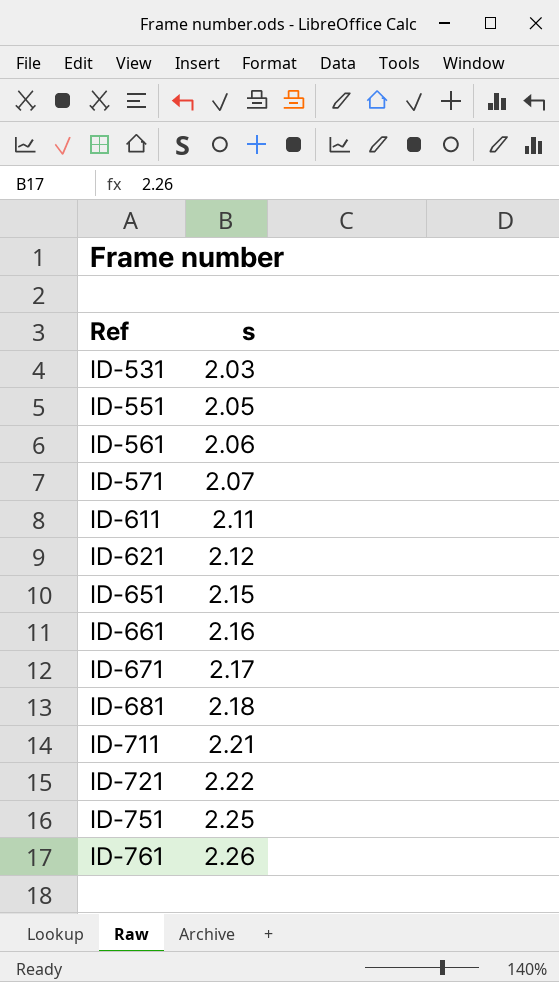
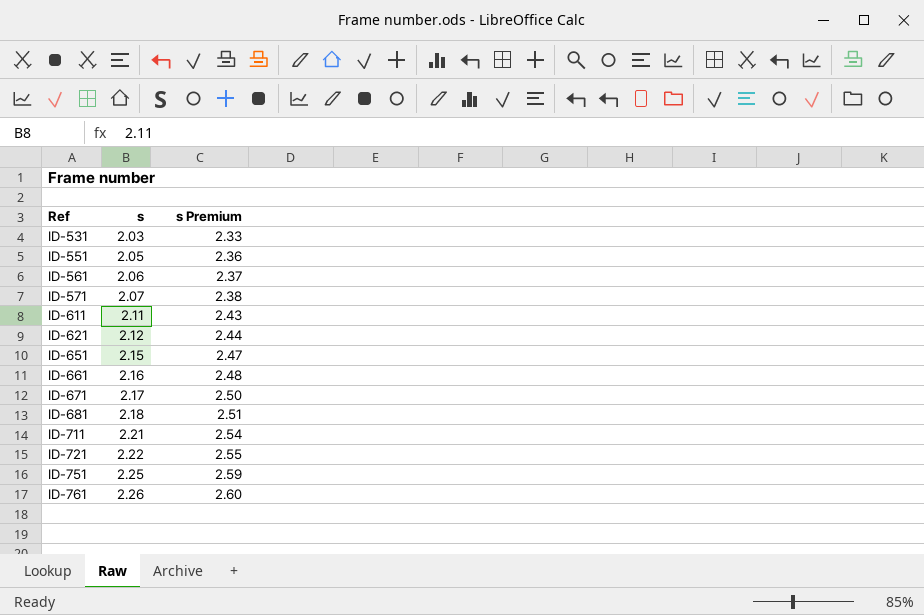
column s Premium | formula: none -> [s] * 1.15

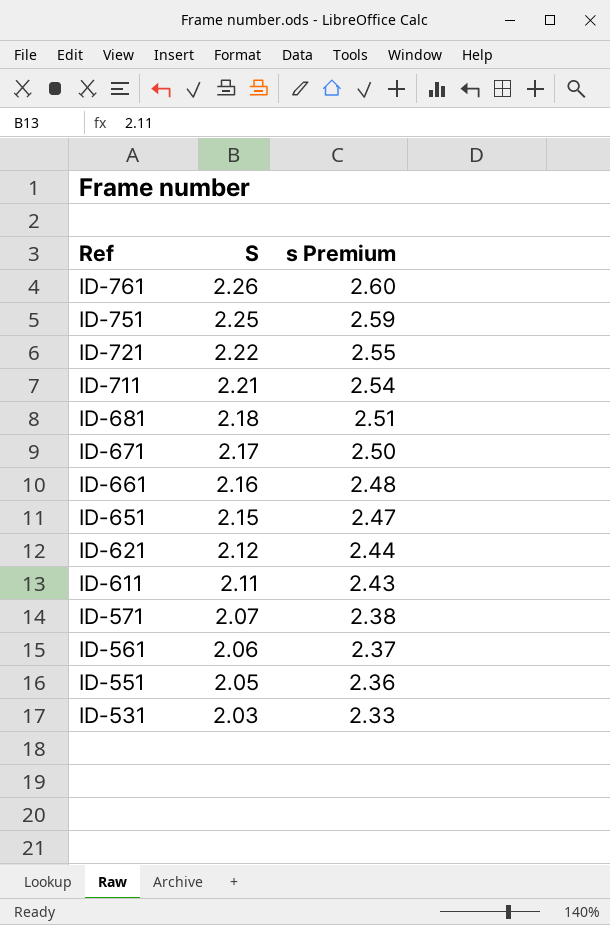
row order: Ref ascending -> Ref descending
column name: s -> S

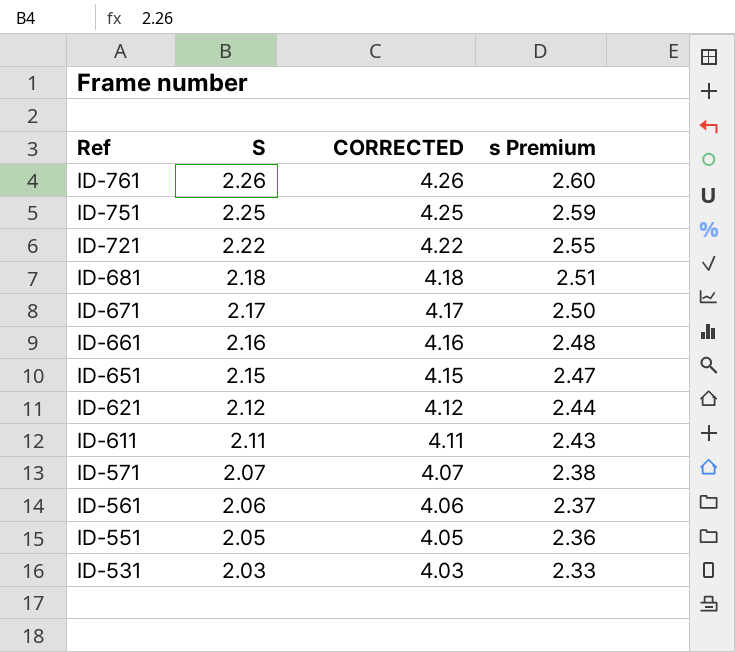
column CORRECTED | formula: none -> [S] + 2
row ID-711: 2.21 | 2.54 -> none

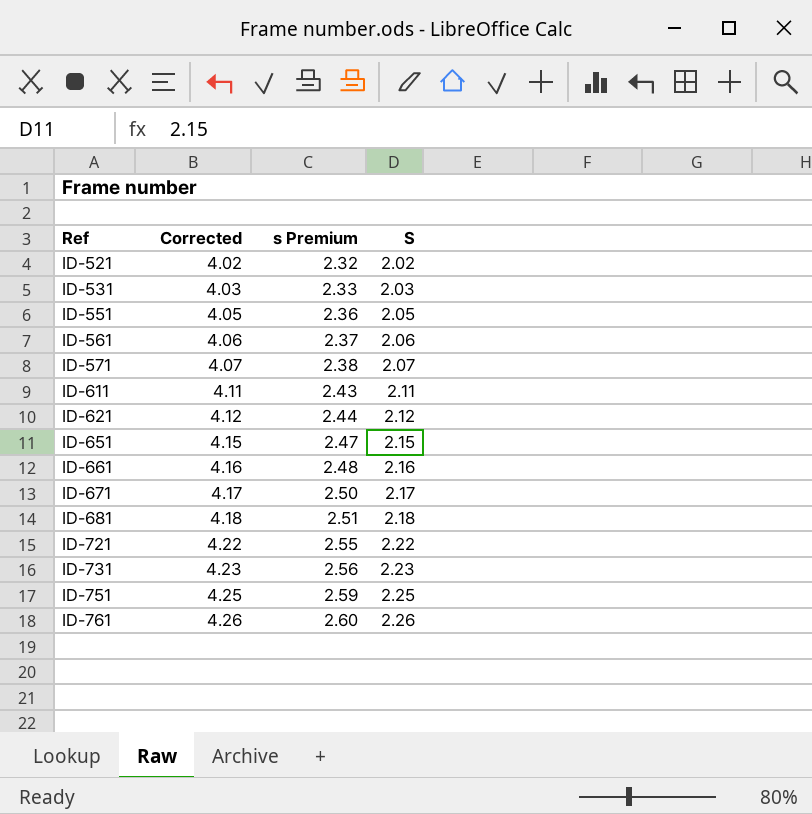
row order: Ref descending -> Ref ascending
column name: CORRECTED -> Corrected
column S | position: 2 -> 4
row ID-521: none -> 4.02 | 2.32 | 2.02
row ID-731: none -> 4.23 | 2.56 | 2.23

